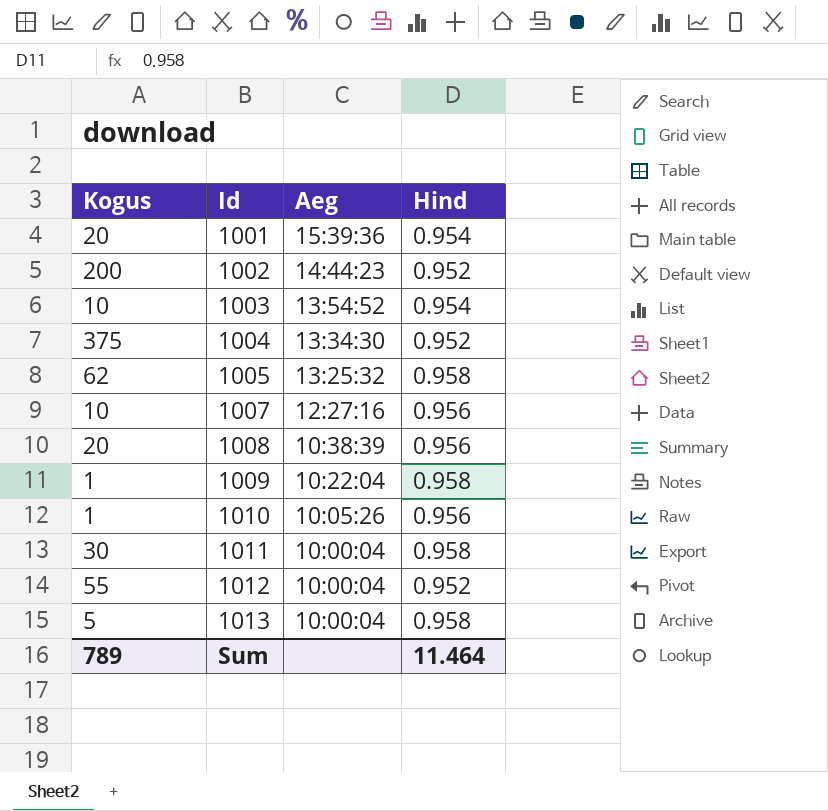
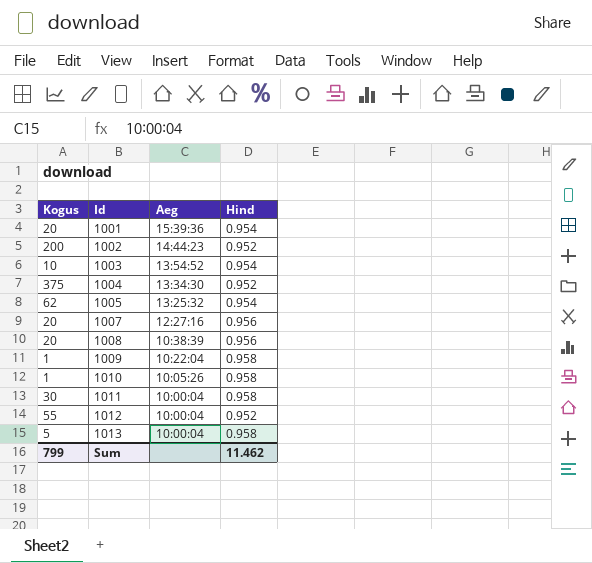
1005 | Hind: 0.958 -> 0.954
1007 | Kogus: 10 -> 20
1010 | Hind: 0.956 -> 0.958
Sum | Kogus: 789 -> 799
Sum | Hind: 11.464 -> 11.462

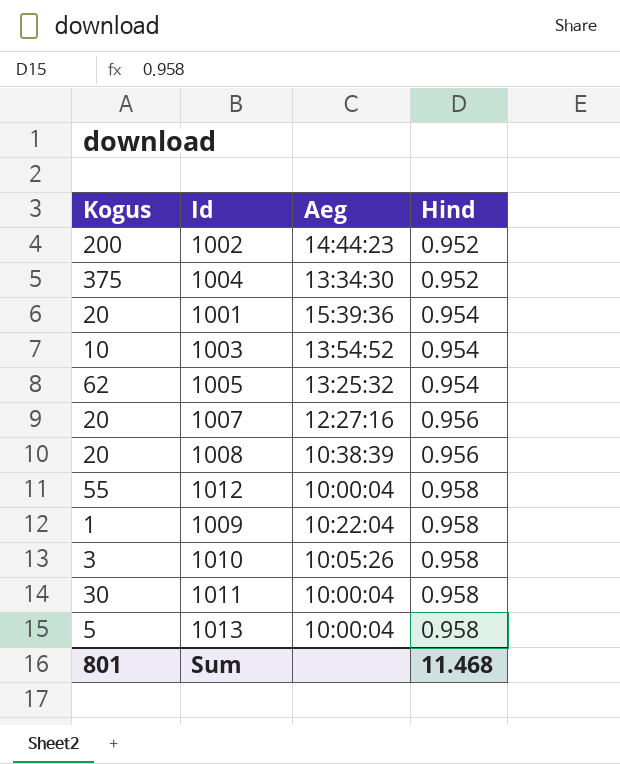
row order: Id ascending -> Hind ascending
1012 | Hind: 0.952 -> 0.958
1010 | Kogus: 1 -> 3
Sum | Kogus: 799 -> 801
Sum | Hind: 11.462 -> 11.468

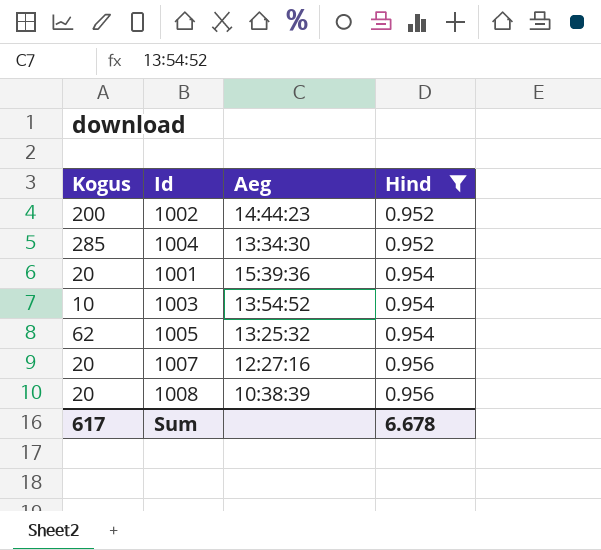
filter: none -> Hind != 0.958
1004 | Kogus: 375 -> 285
Sum | Kogus: 801 -> 617
Sum | Hind: 11.468 -> 6.678

